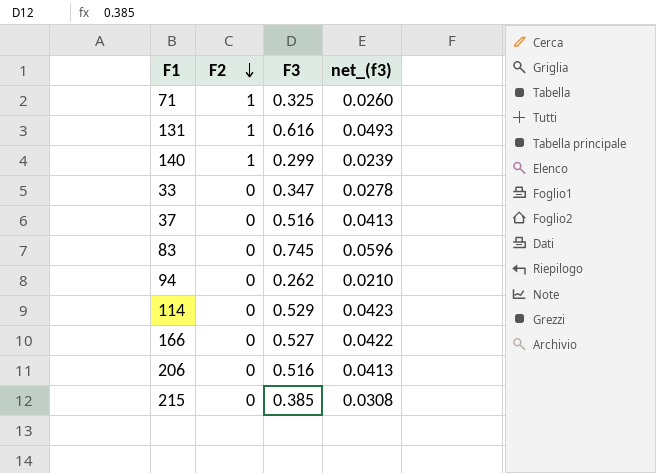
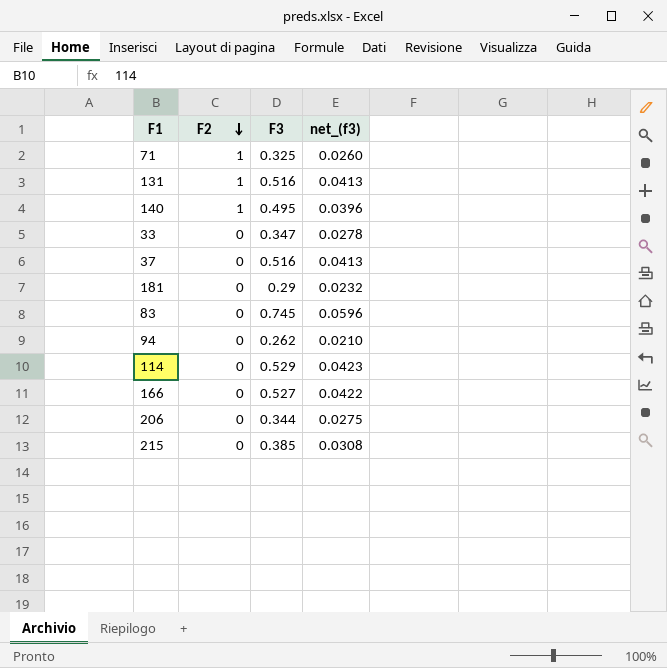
131 | F3: 0.616 -> 0.516
131 | net_(f3): 0.0493 -> 0.0413
140 | F3: 0.299 -> 0.495
140 | net_(f3): 0.0239 -> 0.0396
row 181: none -> 0 | 0.29 | 0.0232
206 | F3: 0.516 -> 0.344
206 | net_(f3): 0.0413 -> 0.0275

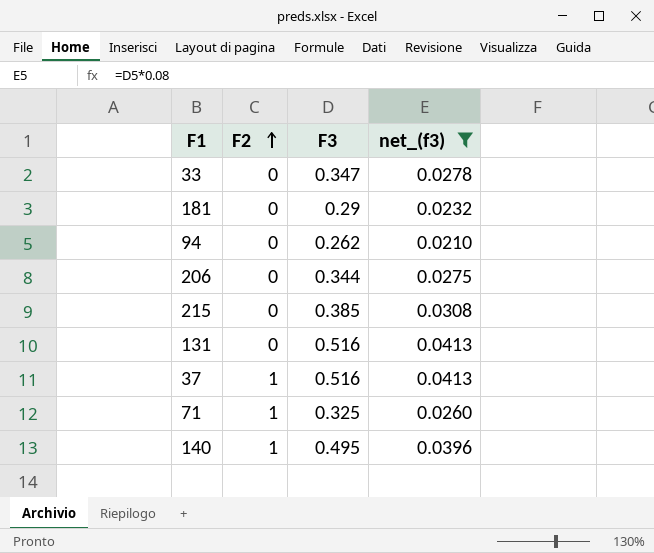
filter: none -> net_(f3) <= 0.0413
row order: F2 descending -> F2 ascending
131 | F2: 1 -> 0
37 | F2: 0 -> 1

